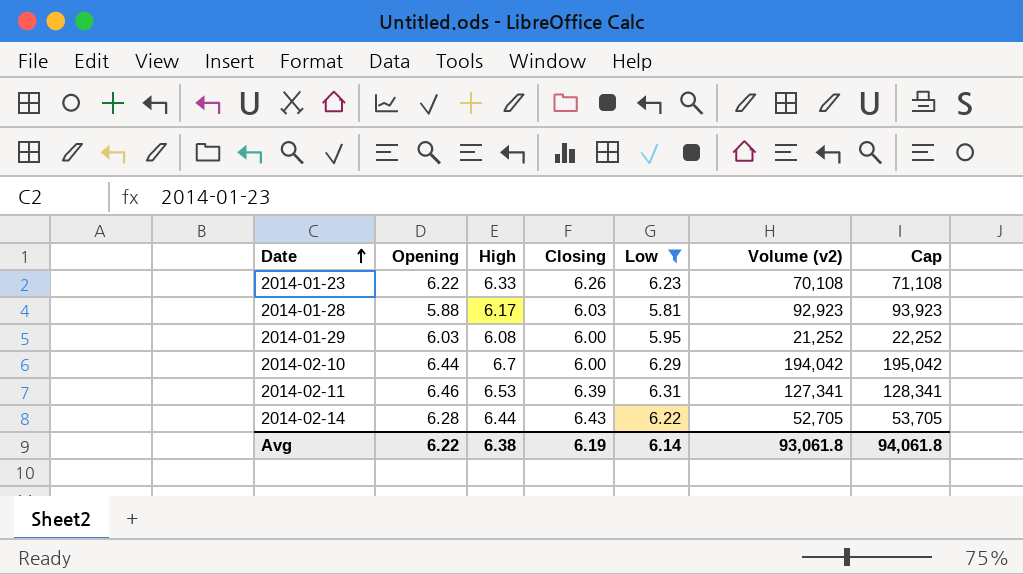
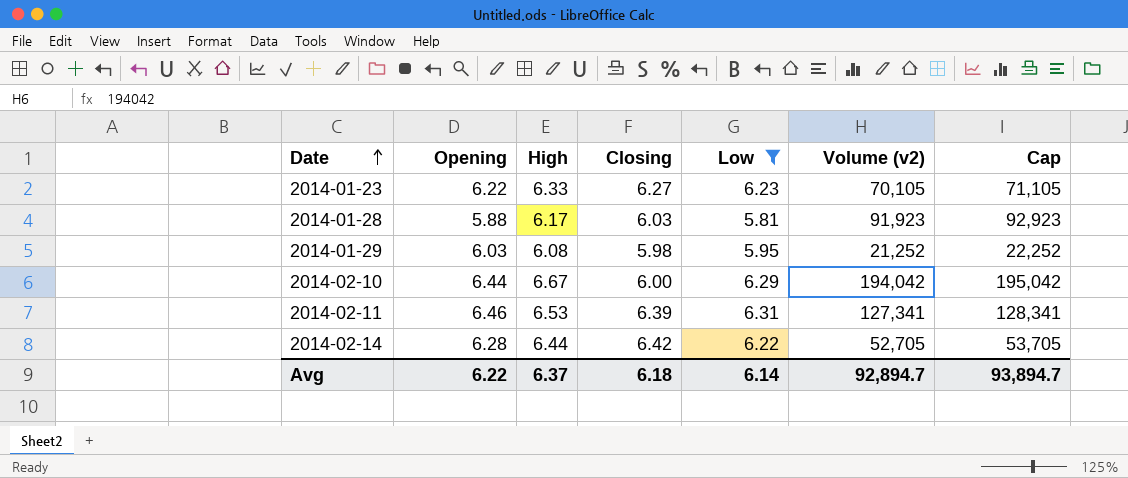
2014-01-23 | Closing: 6.26 -> 6.27
2014-01-23 | Volume (v2): 70,108 -> 70,105
2014-01-23 | Cap: 71,108 -> 71,105
2014-01-28 | Volume (v2): 92,923 -> 91,923
2014-01-28 | Cap: 93,923 -> 92,923
2014-01-29 | Closing: 6.00 -> 5.98
2014-02-10 | High: 6.7 -> 6.67
2014-02-14 | Closing: 6.43 -> 6.42
Avg | High: 6.38 -> 6.37
Avg | Closing: 6.19 -> 6.18
Avg | Volume (v2): 93,061.8 -> 92,894.7
Avg | Cap: 94,061.8 -> 93,894.7

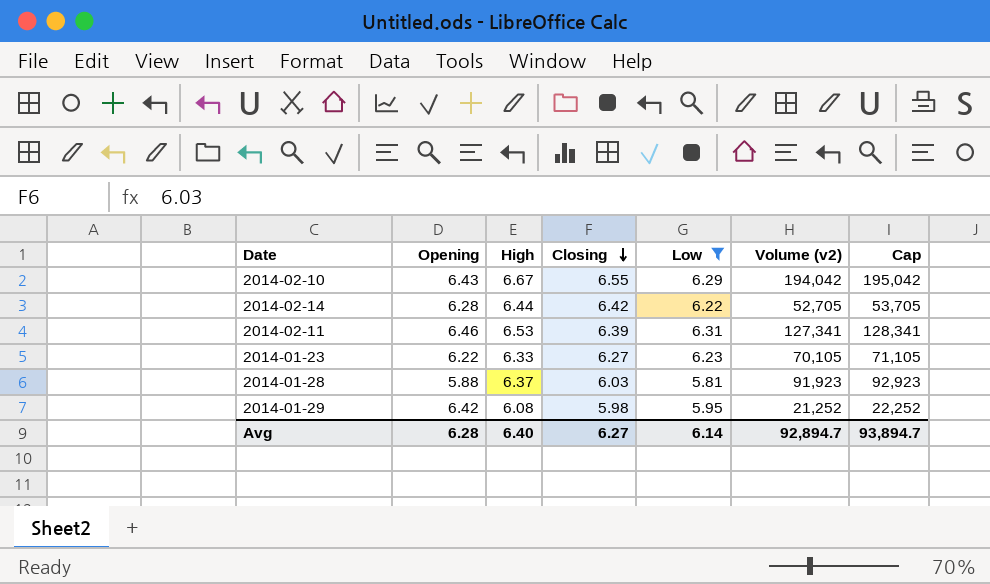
row order: Date ascending -> Closing descending
2014-02-10 | Opening: 6.44 -> 6.43
2014-02-10 | Closing: 6.00 -> 6.55
2014-01-28 | High: 6.17 -> 6.37
2014-01-29 | Opening: 6.03 -> 6.42
Avg | Opening: 6.22 -> 6.28
Avg | High: 6.37 -> 6.40
Avg | Closing: 6.18 -> 6.27

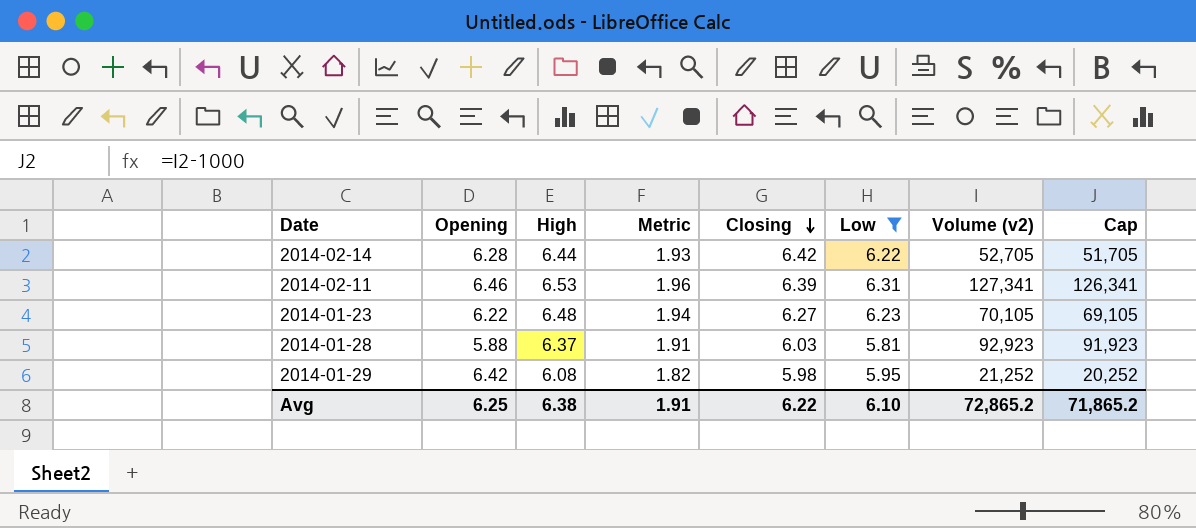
column Metric | formula: none -> [High] * 0.3
column Cap | formula: [Volume (v2)] + 1000 -> [Volume (v2)] - 1000
row 2014-02-10: 6.43 | 6.67 | 6.55 | 6.29 | 194,042 | 195,042 -> none
2014-01-23 | High: 6.33 -> 6.48
2014-01-28 | Volume (v2): 91,923 -> 92,923
Avg | Opening: 6.28 -> 6.25
Avg | High: 6.40 -> 6.38
Avg | Closing: 6.27 -> 6.22
Avg | Low: 6.14 -> 6.10
Avg | Volume (v2): 92,894.7 -> 72,865.2
Avg | Cap: 93,894.7 -> 71,865.2

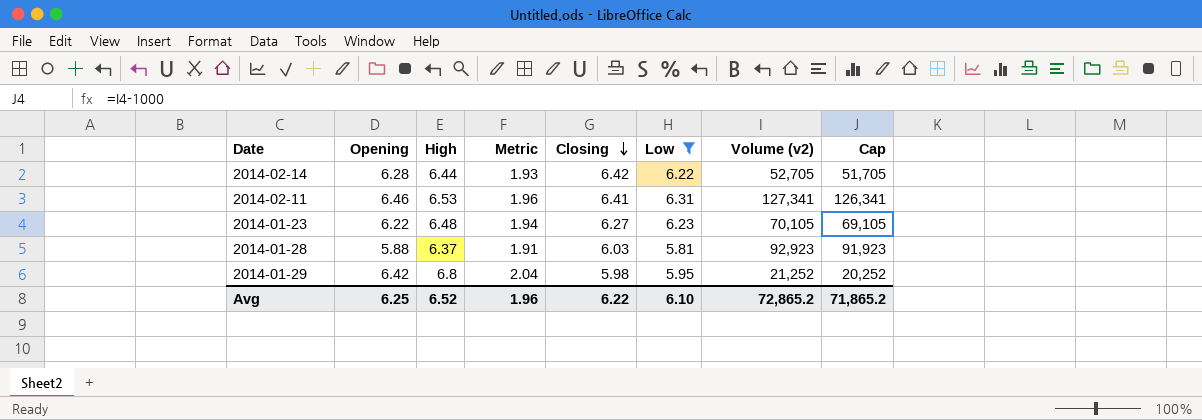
2014-02-11 | Closing: 6.39 -> 6.41
2014-01-29 | High: 6.08 -> 6.8
2014-01-29 | Metric: 1.82 -> 2.04
Avg | High: 6.38 -> 6.52
Avg | Metric: 1.91 -> 1.96

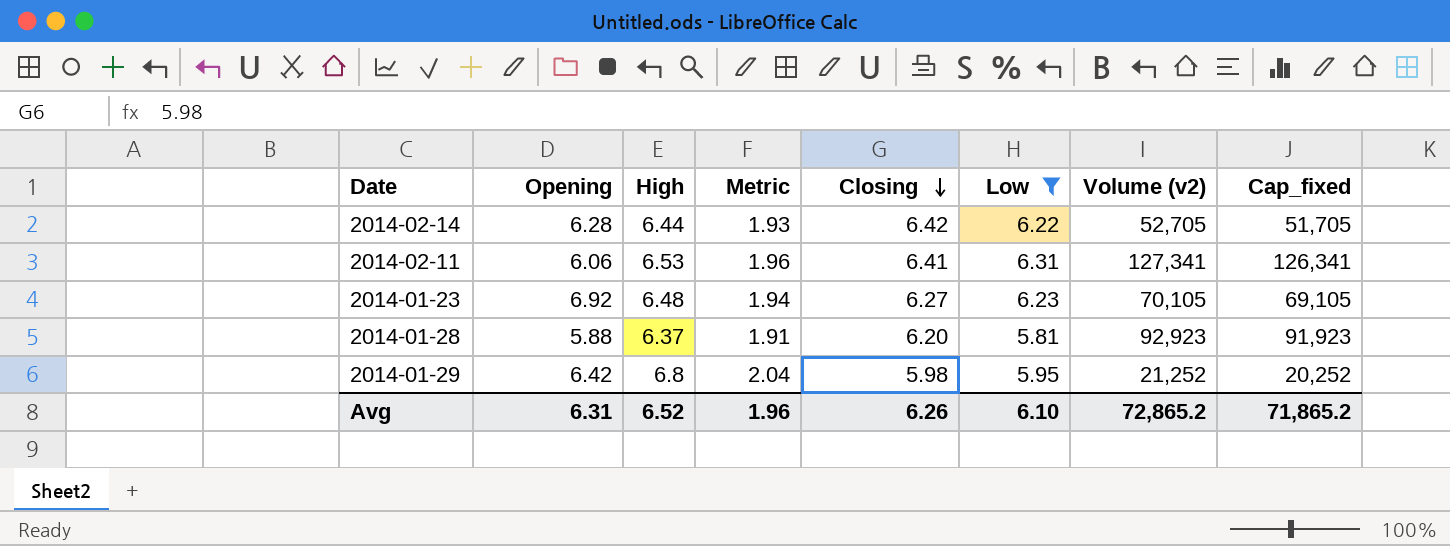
column name: Cap -> Cap_fixed
2014-02-11 | Opening: 6.46 -> 6.06
2014-01-23 | Opening: 6.22 -> 6.92
2014-01-28 | Closing: 6.03 -> 6.20
Avg | Opening: 6.25 -> 6.31
Avg | Closing: 6.22 -> 6.26

